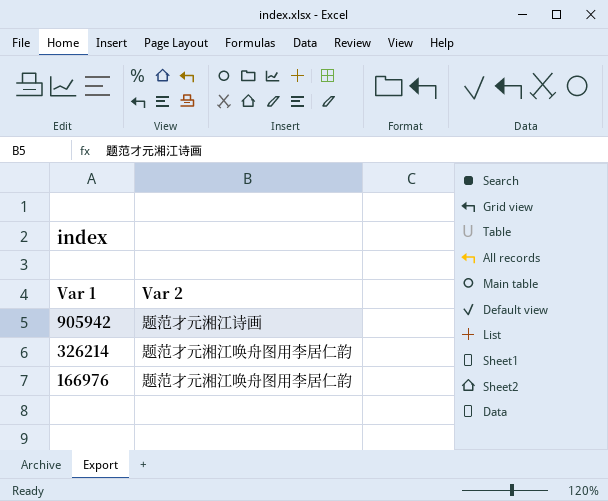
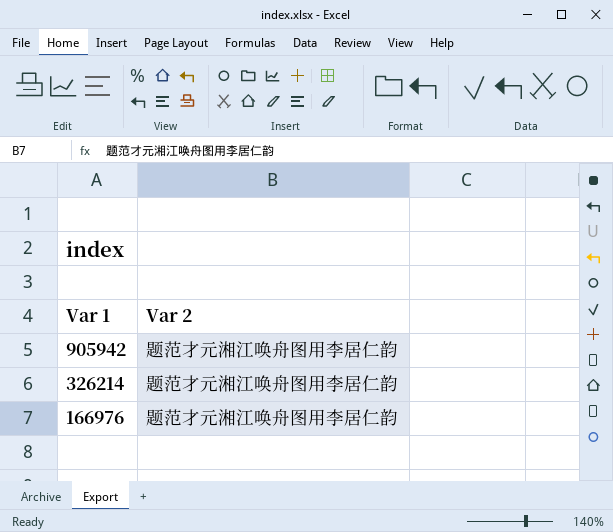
905942 | Var 2: 题范才元湘江诗画 -> 题范才元湘江唤舟图用李居仁韵

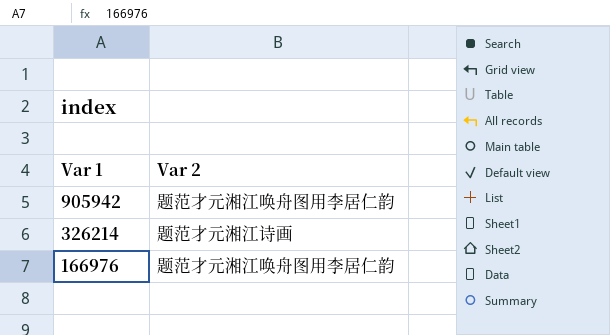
326214 | Var 2: 题范才元湘江唤舟图用李居仁韵 -> 题范才元湘江诗画

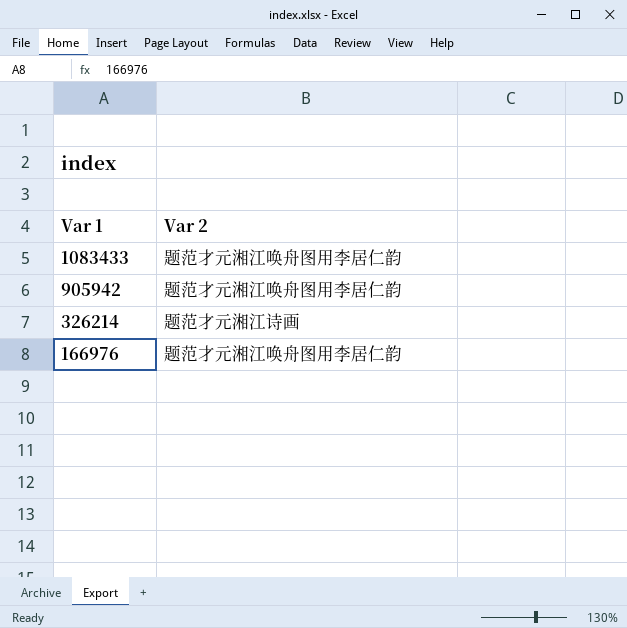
row 1083433: none -> 题范才元湘江唤舟图用李居仁韵

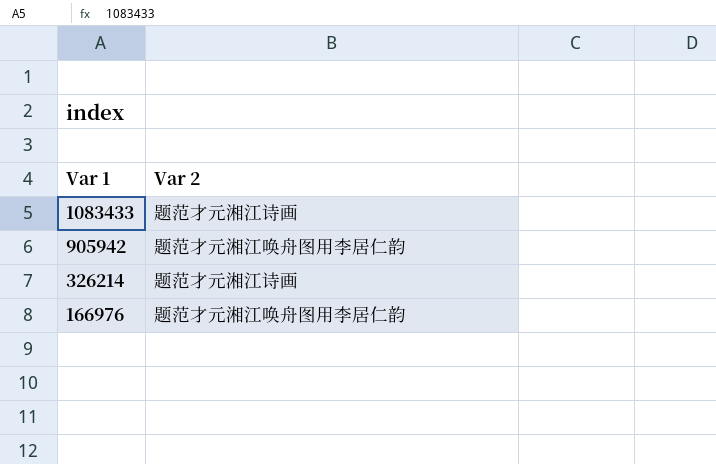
1083433 | Var 2: 题范才元湘江唤舟图用李居仁韵 -> 题范才元湘江诗画

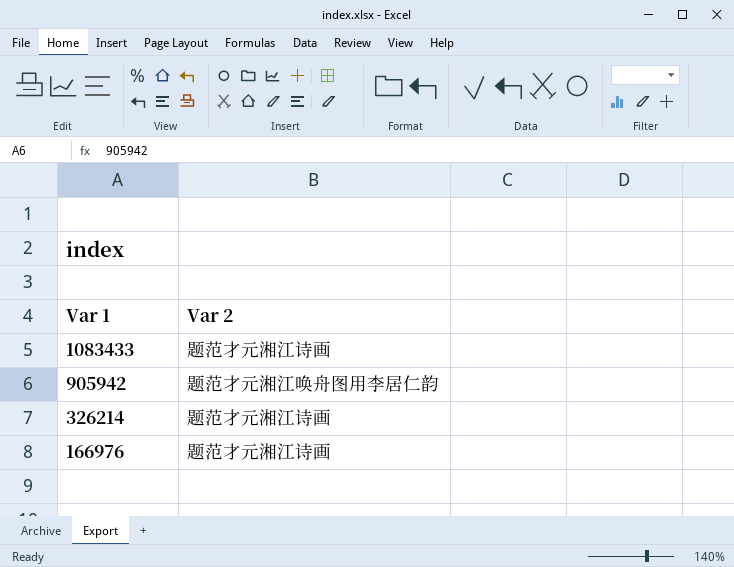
166976 | Var 2: 题范才元湘江唤舟图用李居仁韵 -> 题范才元湘江诗画

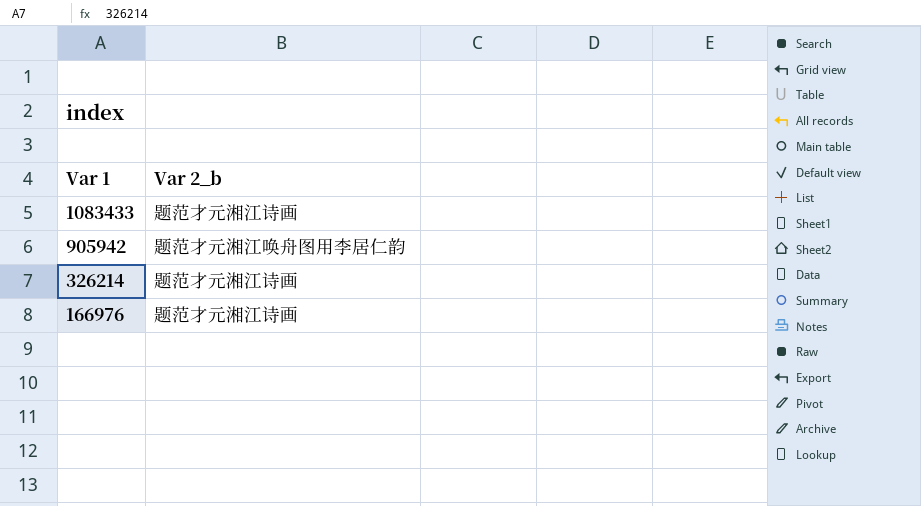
column name: Var 2 -> Var 2_b

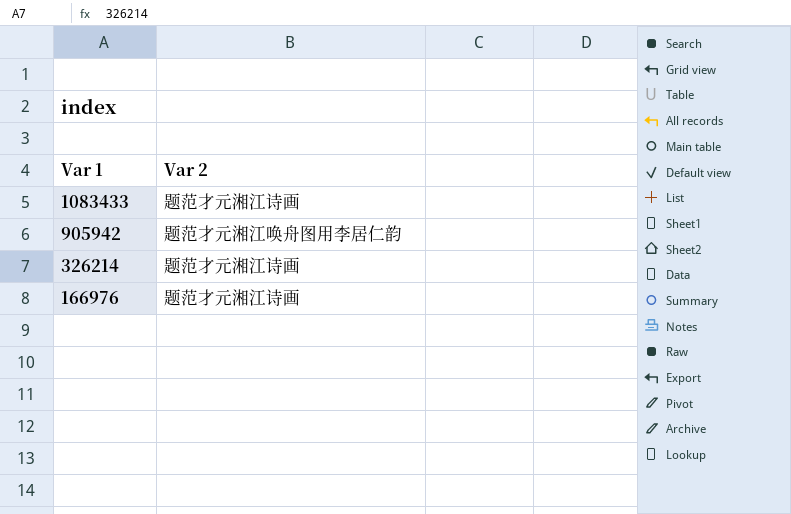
column name: Var 2_b -> Var 2

